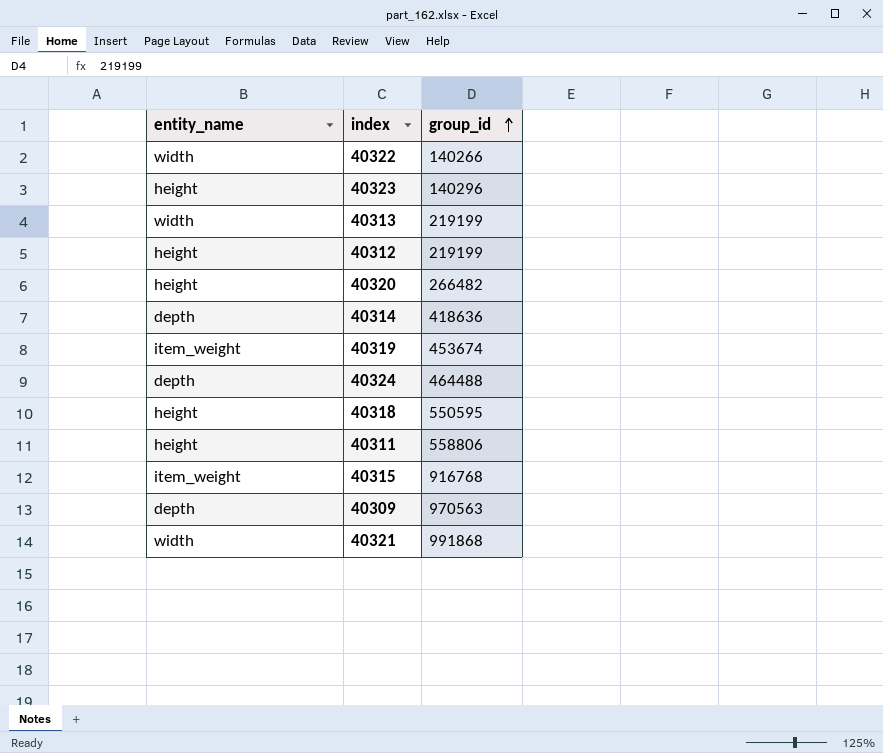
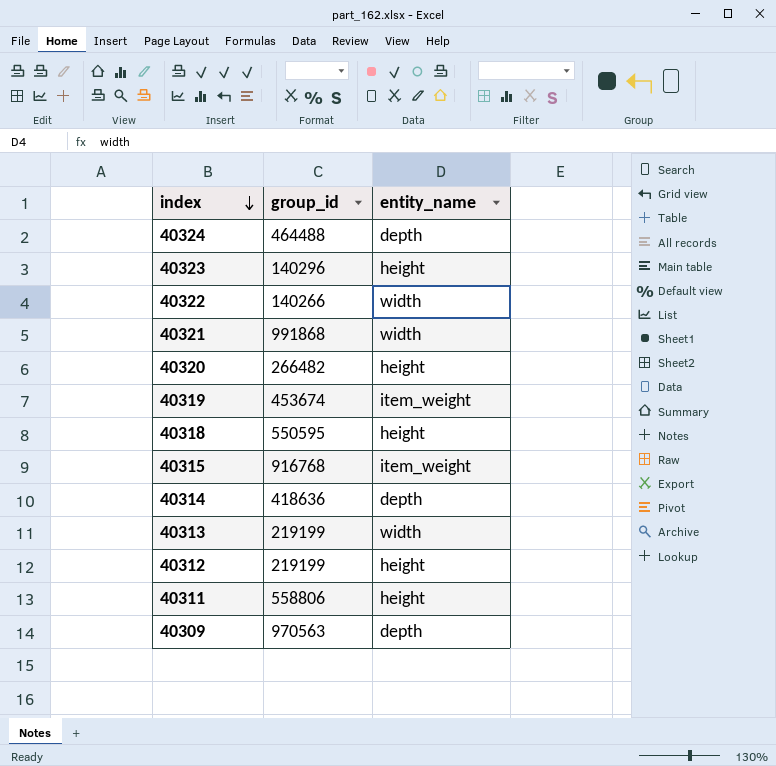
row order: group_id ascending -> index descending
column entity_name | position: 1 -> 3

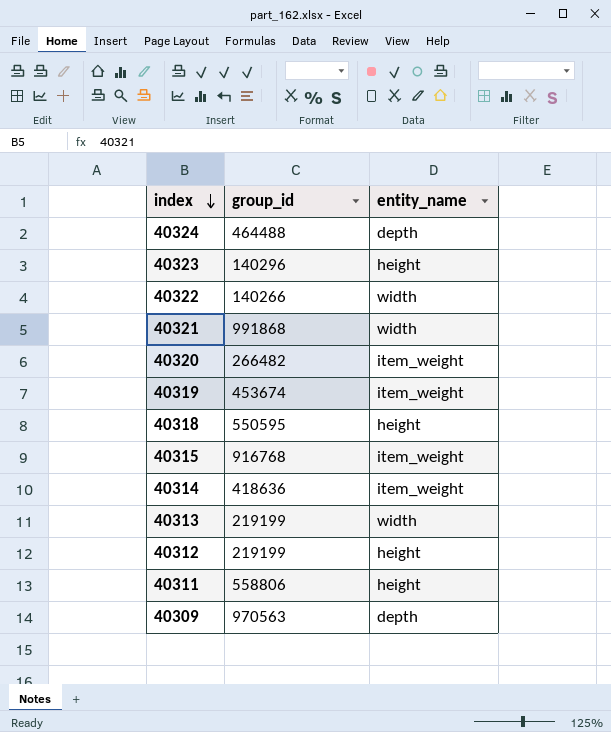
40320 | entity_name: height -> item_weight
40314 | entity_name: depth -> item_weight

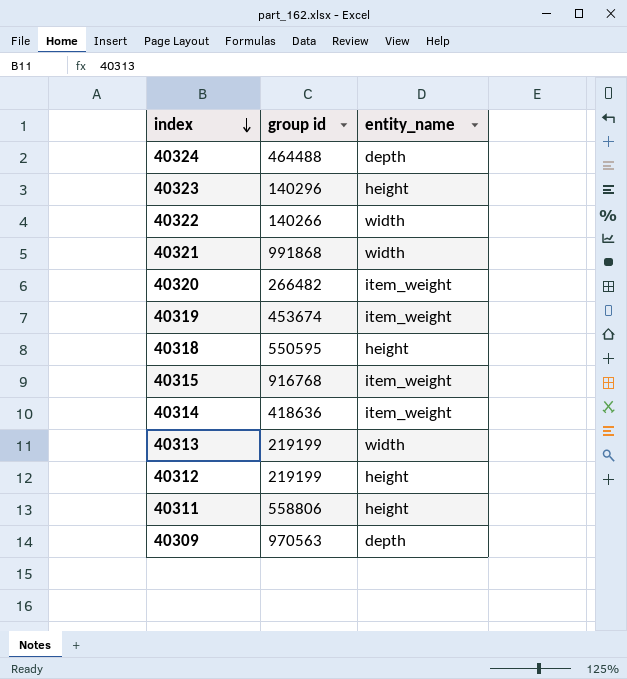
column name: group_id -> group id

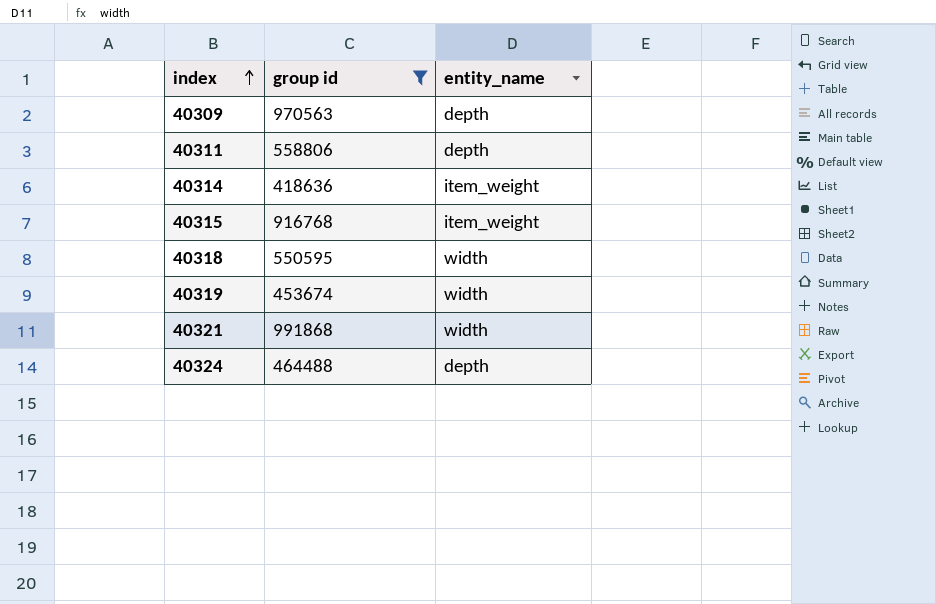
filter: none -> group id >= 418636
row order: index descending -> index ascending
40311 | entity_name: height -> depth
40318 | entity_name: height -> width
40319 | entity_name: item_weight -> width

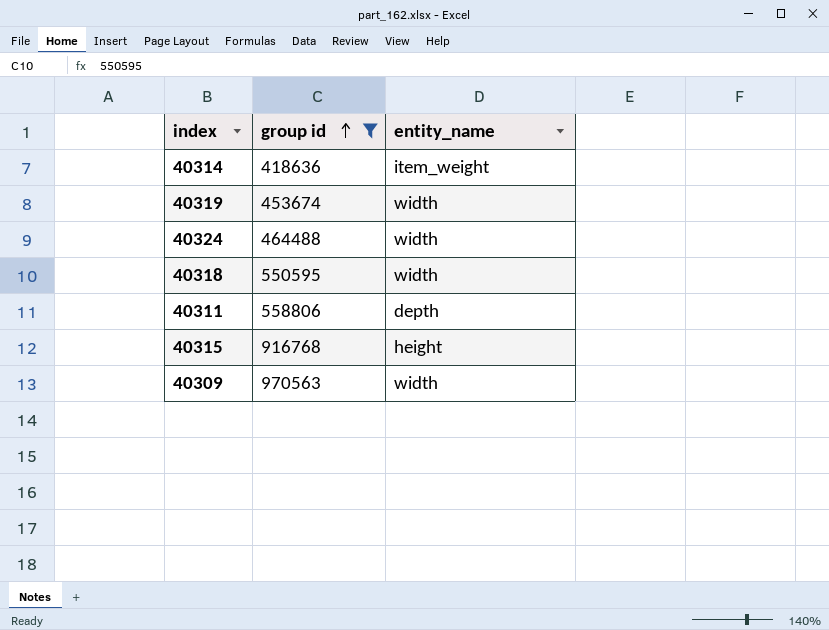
row order: index ascending -> group id ascending
row 40321: 991868 | width -> none
40324 | entity_name: depth -> width
40315 | entity_name: item_weight -> height
40309 | entity_name: depth -> width

